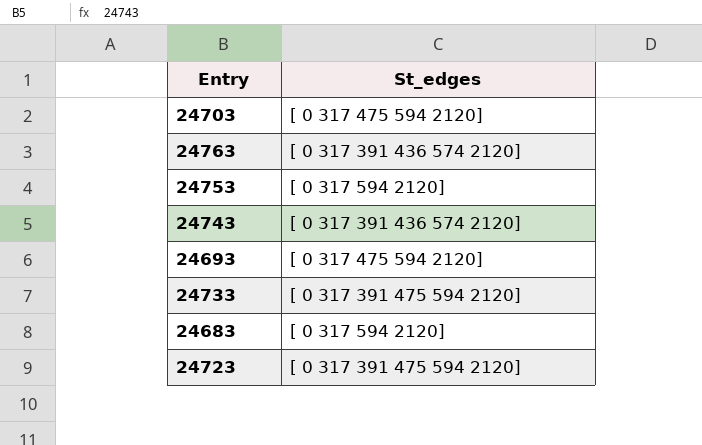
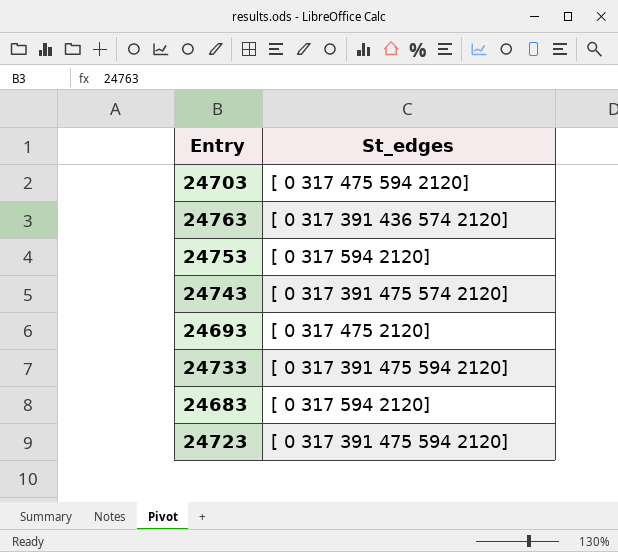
24743 | St_edges: [ 0 317 391 436 574 2120] -> [ 0 317 391 475 574 2120]
24693 | St_edges: [ 0 317 475 594 2120] -> [ 0 317 475 2120]

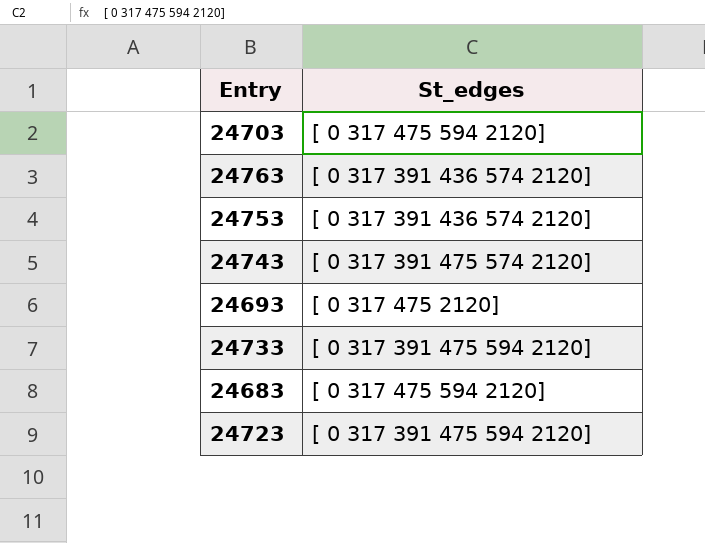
24753 | St_edges: [ 0 317 594 2120] -> [ 0 317 391 436 574 2120]
24683 | St_edges: [ 0 317 594 2120] -> [ 0 317 475 594 2120]

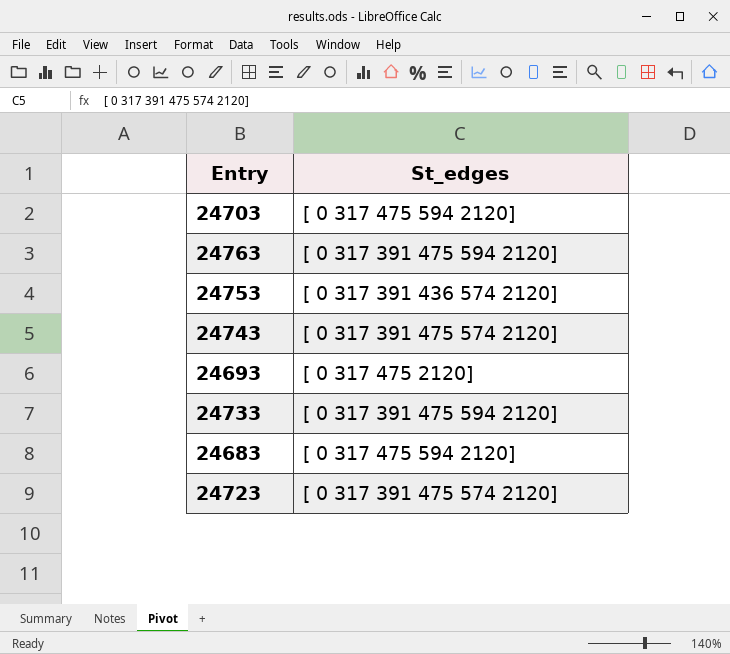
24763 | St_edges: [ 0 317 391 436 574 2120] -> [ 0 317 391 475 594 2120]
24723 | St_edges: [ 0 317 391 475 594 2120] -> [ 0 317 391 475 574 2120]

